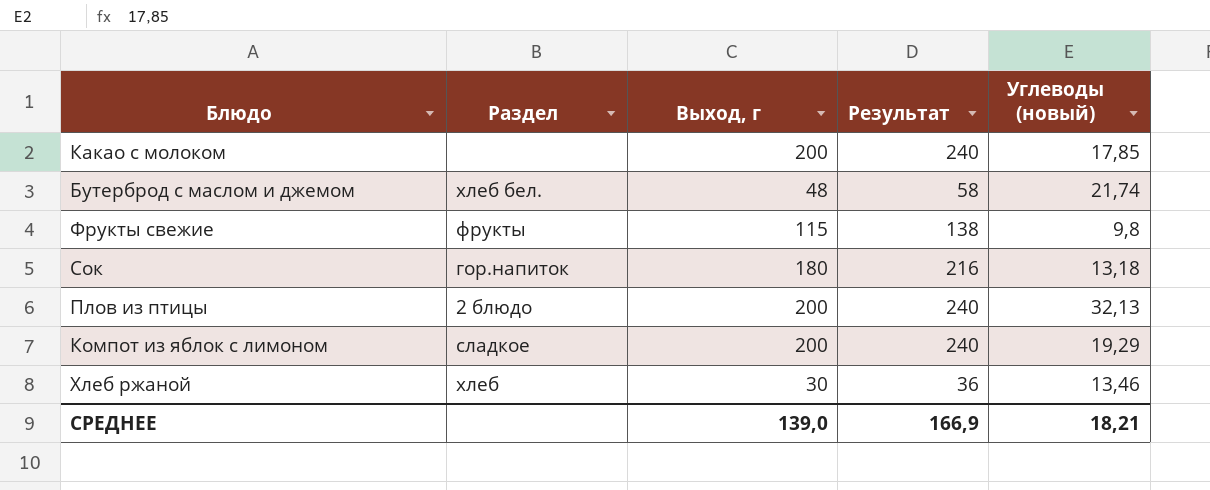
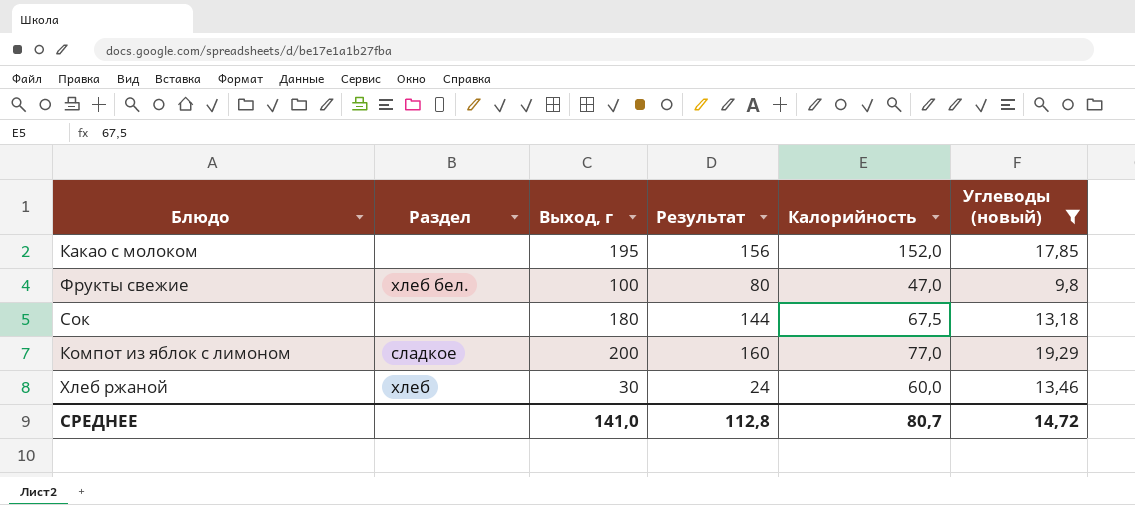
filter: none -> Углеводы (новый) <= 19,29
column Результат | formula: [Выход, г] * 1,2 -> [Выход, г] * 0,8
column Калорийность | position: none -> 5
Какао с молоком | Выход, г: 200 -> 195
Фрукты свежие | Раздел: фрукты -> хлеб бел.
Фрукты свежие | Выход, г: 115 -> 100
Сок | Раздел: гор.напиток -> none
СРЕДНЕЕ | Выход, г: 139,0 -> 141,0
СРЕДНЕЕ | Результат: 166,9 -> 112,8
СРЕДНЕЕ | Углеводы (новый): 18,21 -> 14,72

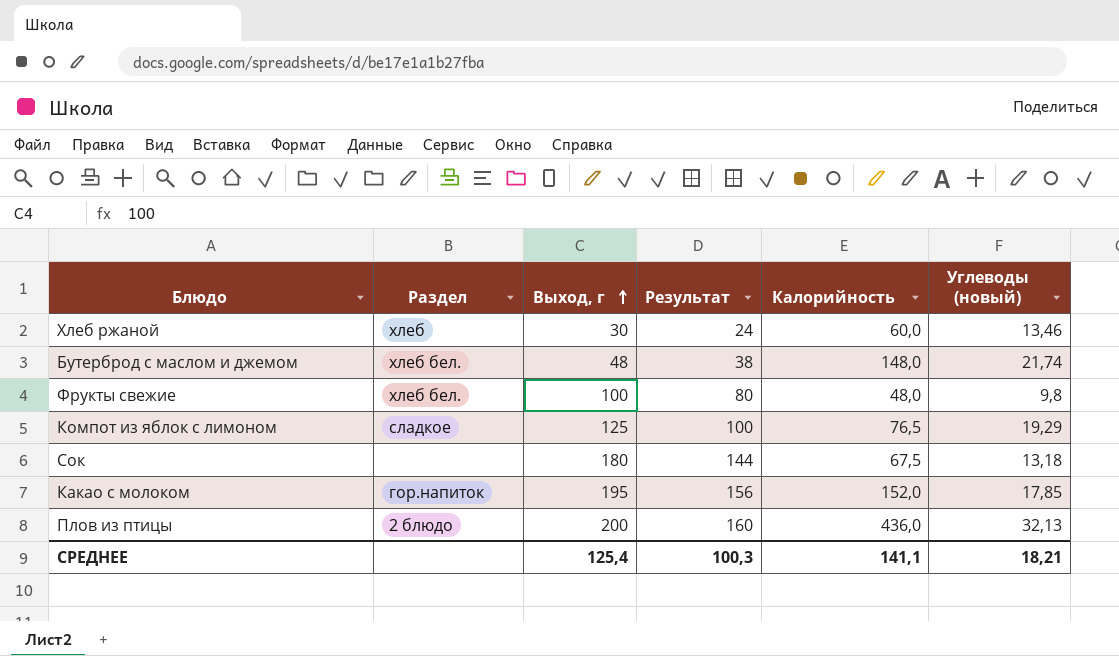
filter: Углеводы (новый) <= 19,29 -> none
row order: none -> Выход, г ascending
Фрукты свежие | Калорийность: 47,0 -> 48,0
Компот из яблок с лимоном | Выход, г: 200 -> 125
Компот из яблок с лимоном | Результат: 160 -> 100
Компот из яблок с лимоном | Калорийность: 77,0 -> 76,5
Какао с молоком | Раздел: none -> гор.напиток
СРЕДНЕЕ | Выход, г: 141,0 -> 125,4
СРЕДНЕЕ | Результат: 112,8 -> 100,3
СРЕДНЕЕ | Калорийность: 80,7 -> 141,1
СРЕДНЕЕ | Углеводы (новый): 14,72 -> 18,21

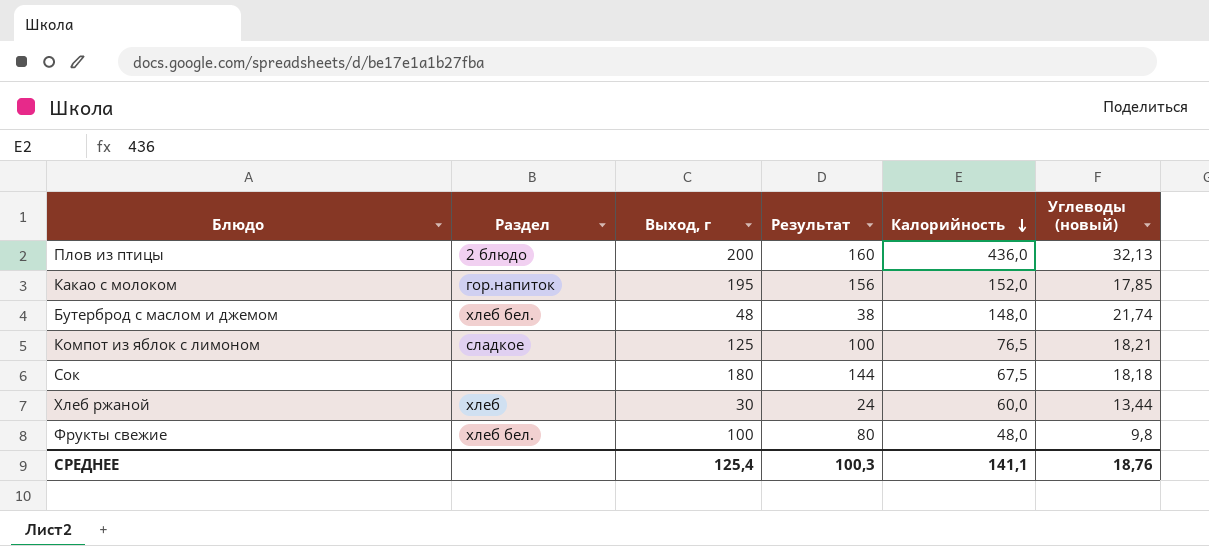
row order: Выход, г ascending -> Калорийность descending
Компот из яблок с лимоном | Углеводы (новый): 19,29 -> 18,21
Сок | Углеводы (новый): 13,18 -> 18,18
Хлеб ржаной | Углеводы (новый): 13,46 -> 13,44
СРЕДНЕЕ | Углеводы (новый): 18,21 -> 18,76

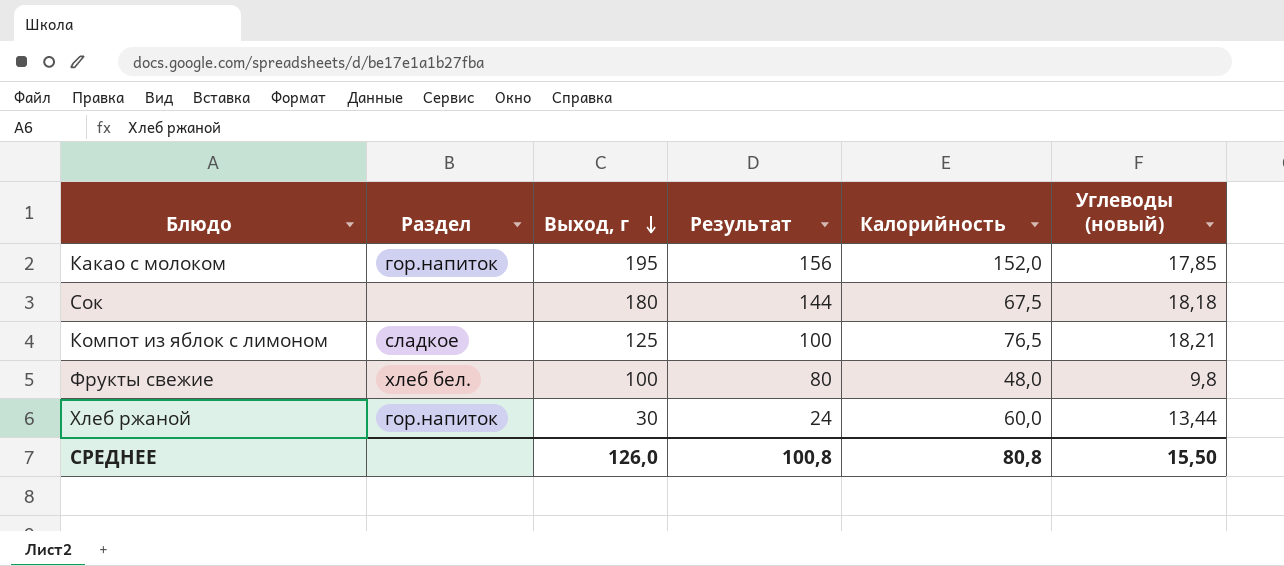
row order: Калорийность descending -> Выход, г descending
row Плов из птицы: 2 блюдо | 200 | 160 | 436,0 | 32,13 -> none
row Бутерброд с маслом и джемом: хлеб бел. | 48 | 38 | 148,0 | 21,74 -> none
Хлеб ржаной | Раздел: хлеб -> гор.напиток
СРЕДНЕЕ | Выход, г: 125,4 -> 126,0
СРЕДНЕЕ | Результат: 100,3 -> 100,8
СРЕДНЕЕ | Калорийность: 141,1 -> 80,8
СРЕДНЕЕ | Углеводы (новый): 18,76 -> 15,50

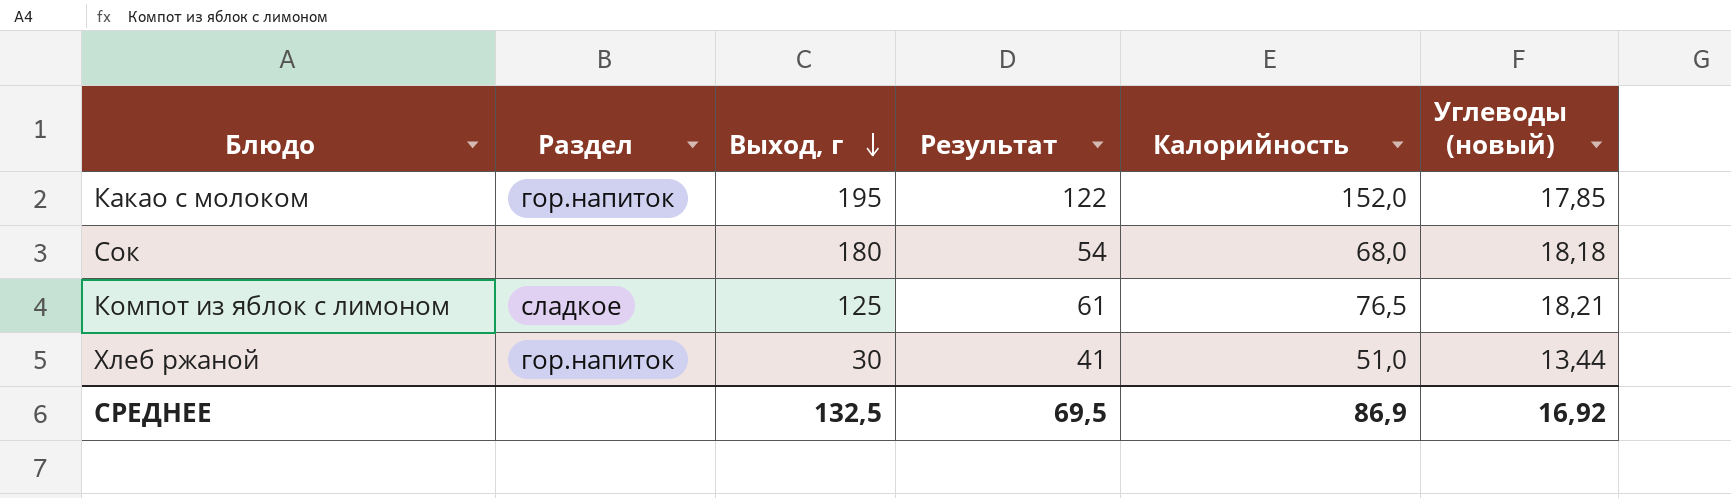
column Результат | formula: [Выход, г] * 0,8 -> [Калорийность] * 0,8
row Фрукты свежие: хлеб бел. | 100 | 80 | 48,0 | 9,8 -> none
Сок | Калорийность: 67,5 -> 68,0
Хлеб ржаной | Калорийность: 60,0 -> 51,0
СРЕДНЕЕ | Выход, г: 126,0 -> 132,5
СРЕДНЕЕ | Результат: 100,8 -> 69,5
СРЕДНЕЕ | Калорийность: 80,8 -> 86,9
СРЕДНЕЕ | Углеводы (новый): 15,50 -> 16,92

